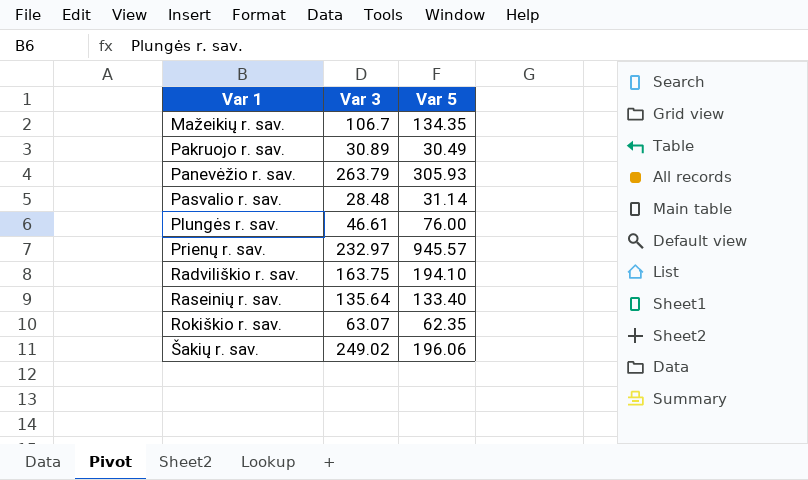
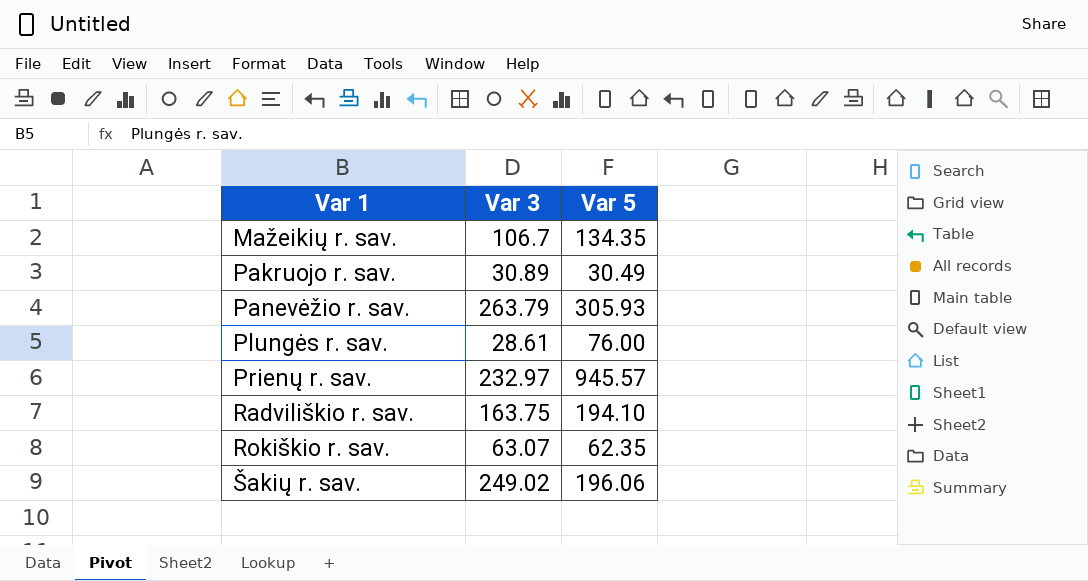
row Pasvalio r. sav.: 28.48 | 31.14 -> none
row Raseinių r. sav.: 135.64 | 133.40 -> none
Plungės r. sav. | Var 3: 46.61 -> 28.61

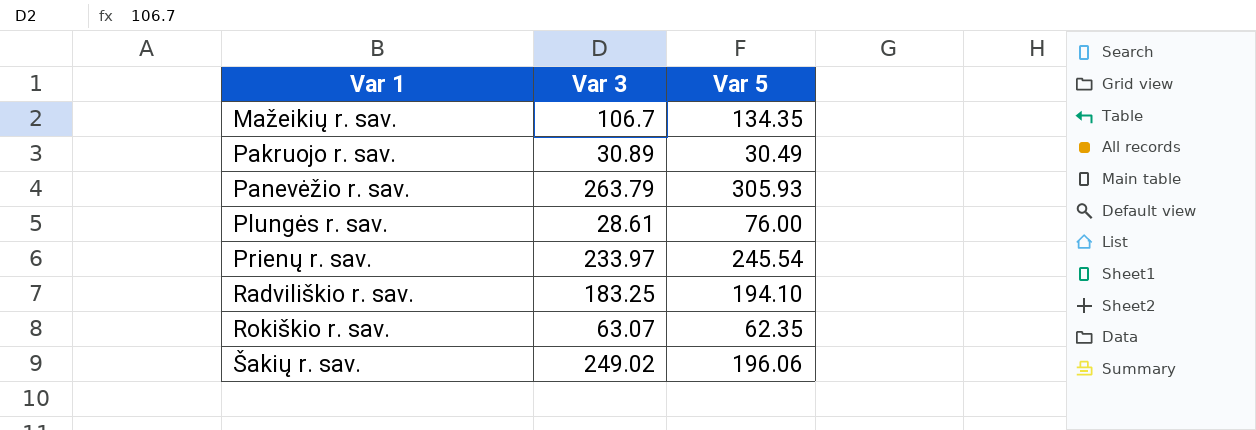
Prienų r. sav. | Var 3: 232.97 -> 233.97
Prienų r. sav. | Var 5: 945.57 -> 245.54
Radviliškio r. sav. | Var 3: 163.75 -> 183.25

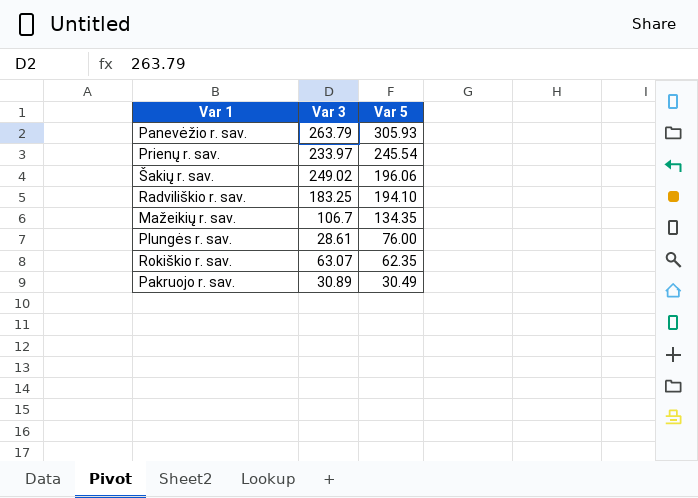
row order: Var 1 ascending -> Var 5 descending

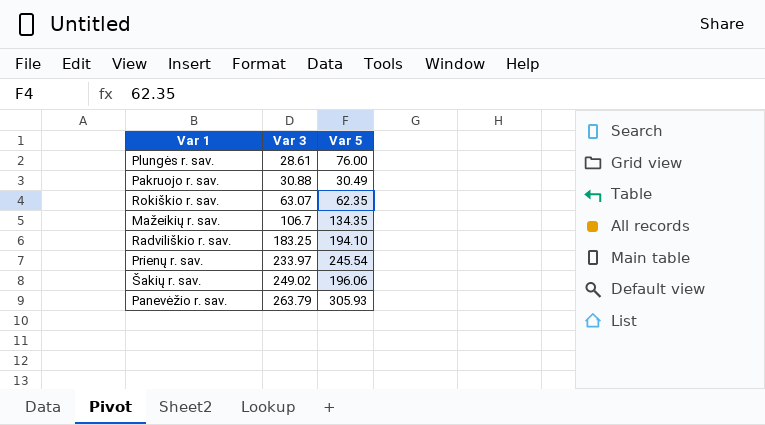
row order: Var 5 descending -> Var 3 ascending
Pakruojo r. sav. | Var 3: 30.89 -> 30.88

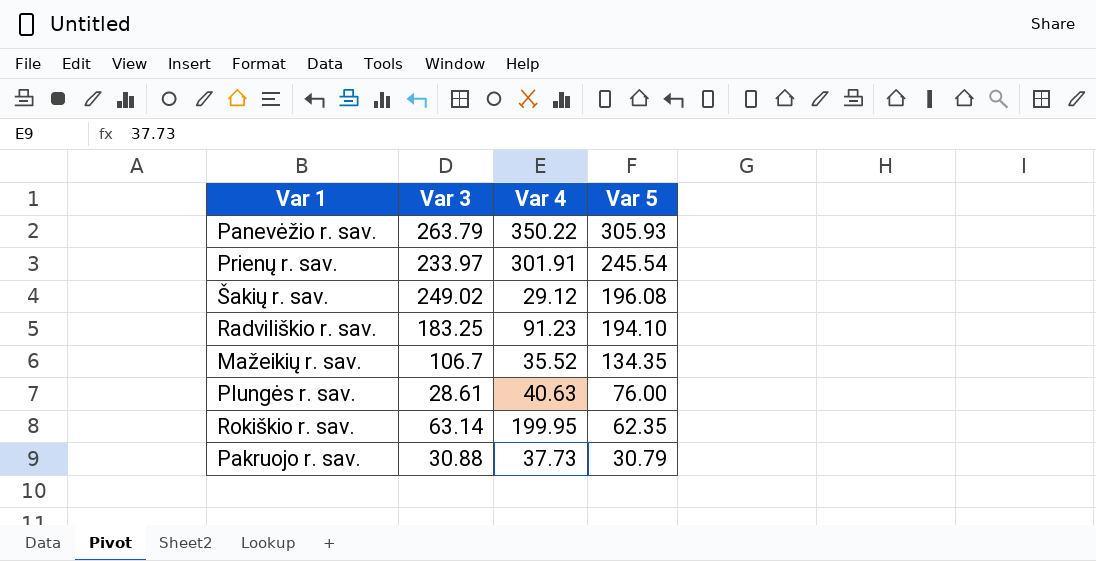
row order: Var 3 ascending -> Var 5 descending
column Var 4 | position: none -> 3
Šakių r. sav. | Var 5: 196.06 -> 196.08
Rokiškio r. sav. | Var 3: 63.07 -> 63.14
Pakruojo r. sav. | Var 5: 30.49 -> 30.79

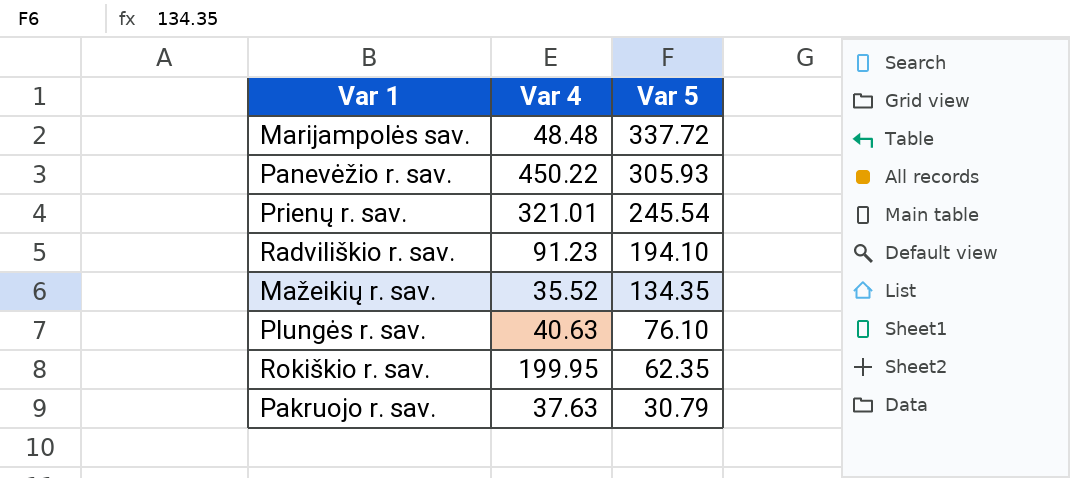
column Var 3 | position: 2 -> none
row Šakių r. sav.: 249.02 | 29.12 | 196.08 -> none
row Marijampolės sav.: none -> 48.48 | 337.72
Panevėžio r. sav. | Var 4: 350.22 -> 450.22
Prienų r. sav. | Var 4: 301.91 -> 321.01
Plungės r. sav. | Var 5: 76.00 -> 76.10
Pakruojo r. sav. | Var 4: 37.73 -> 37.63

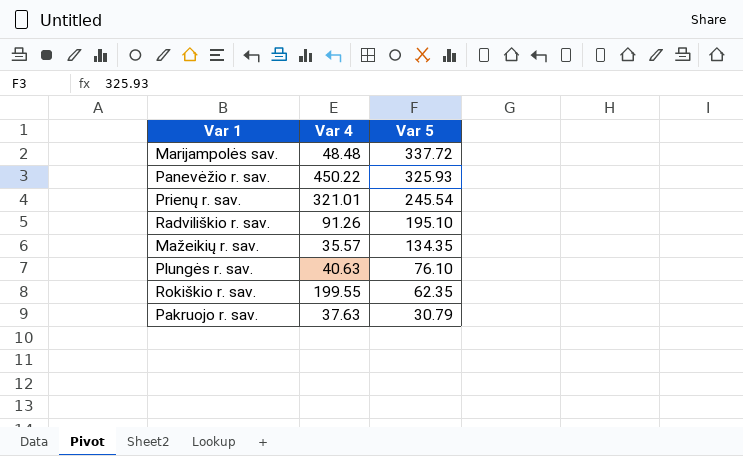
Panevėžio r. sav. | Var 5: 305.93 -> 325.93
Radviliškio r. sav. | Var 4: 91.23 -> 91.26
Radviliškio r. sav. | Var 5: 194.10 -> 195.10
Mažeikių r. sav. | Var 4: 35.52 -> 35.57
Rokiškio r. sav. | Var 4: 199.95 -> 199.55

